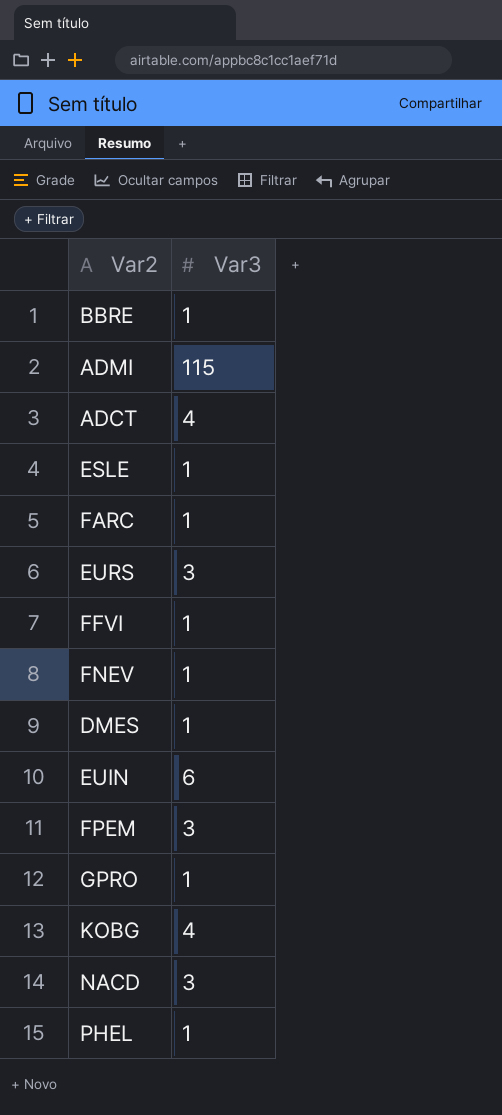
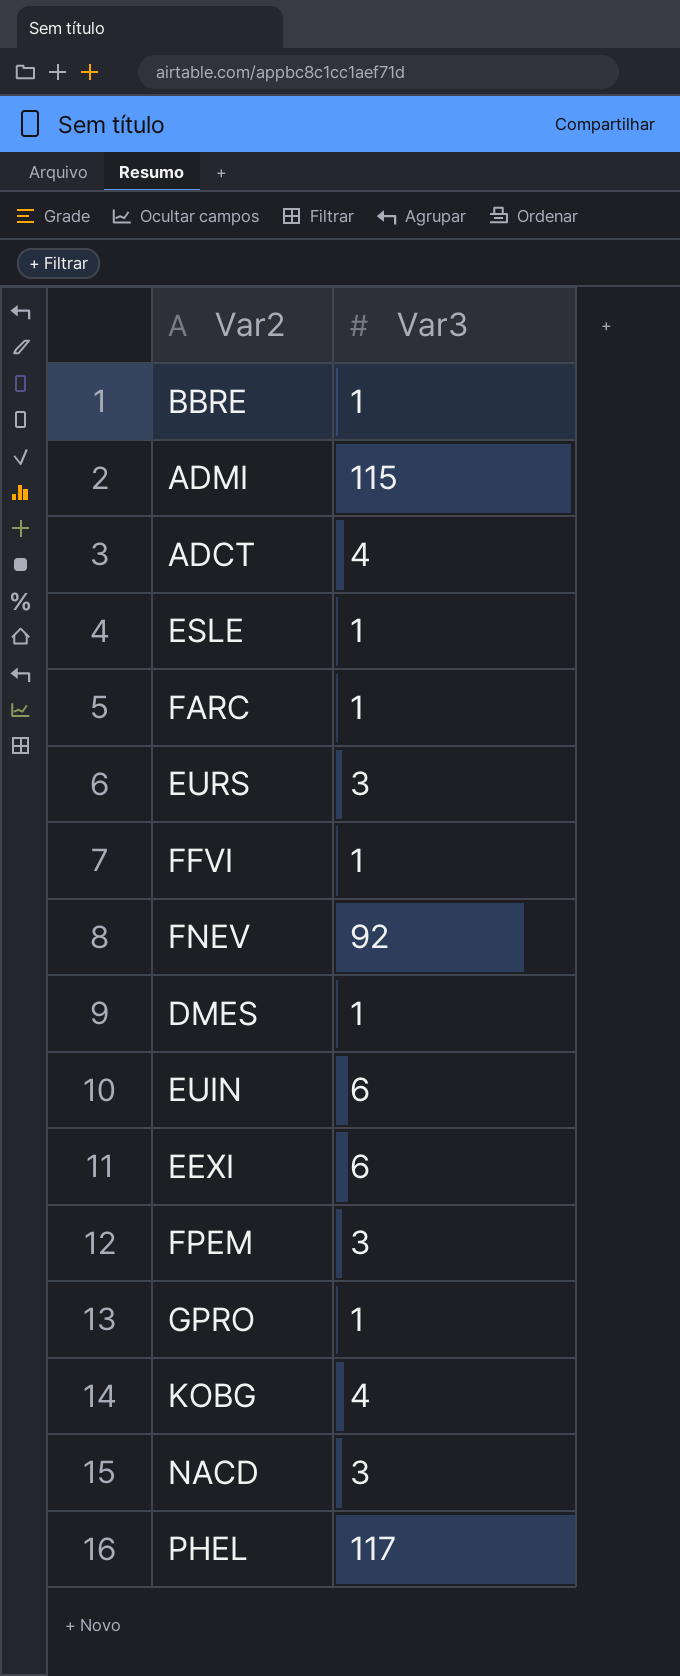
FNEV | Var3: 1 -> 92
row EEXI: none -> 6
PHEL | Var3: 1 -> 117

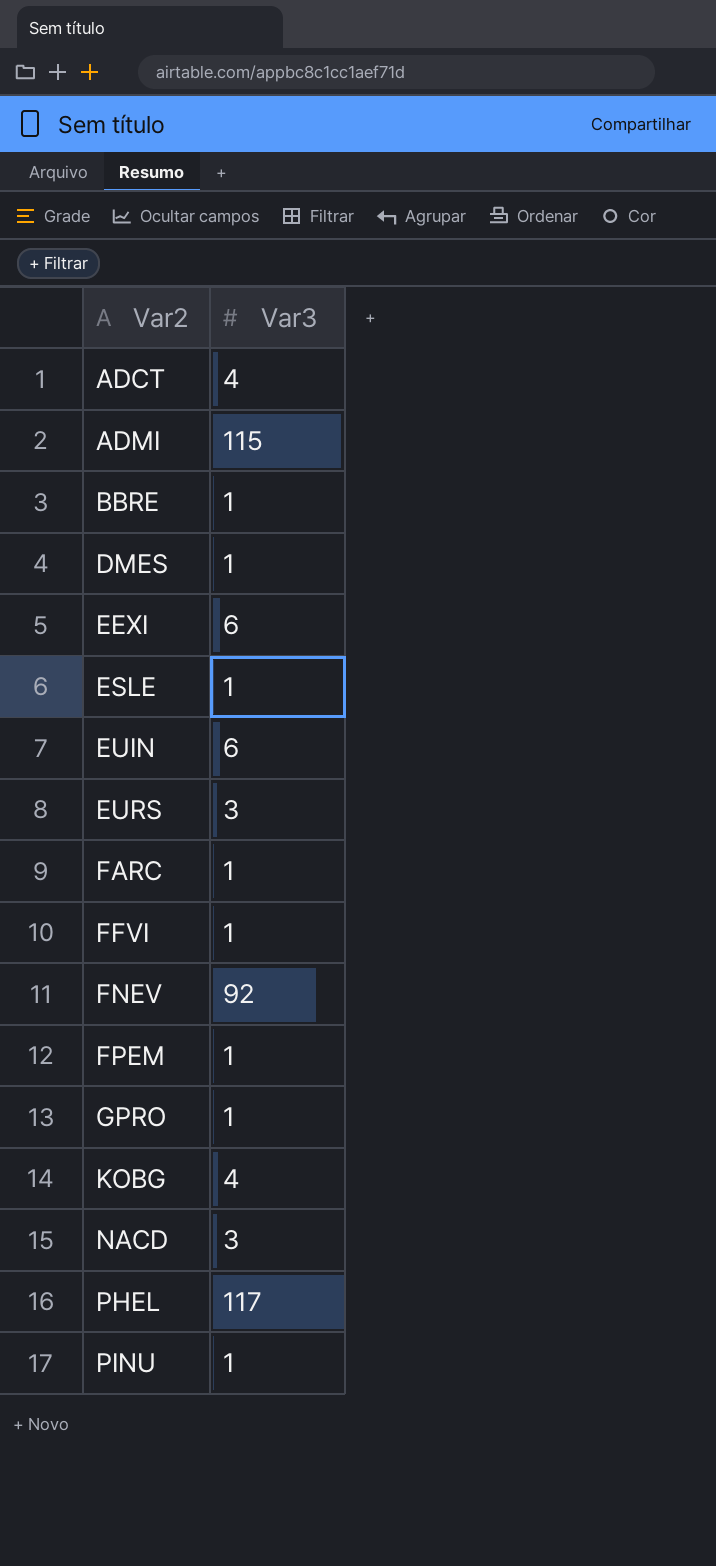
row order: none -> Var2 ascending
FPEM | Var3: 3 -> 1
row PINU: none -> 1

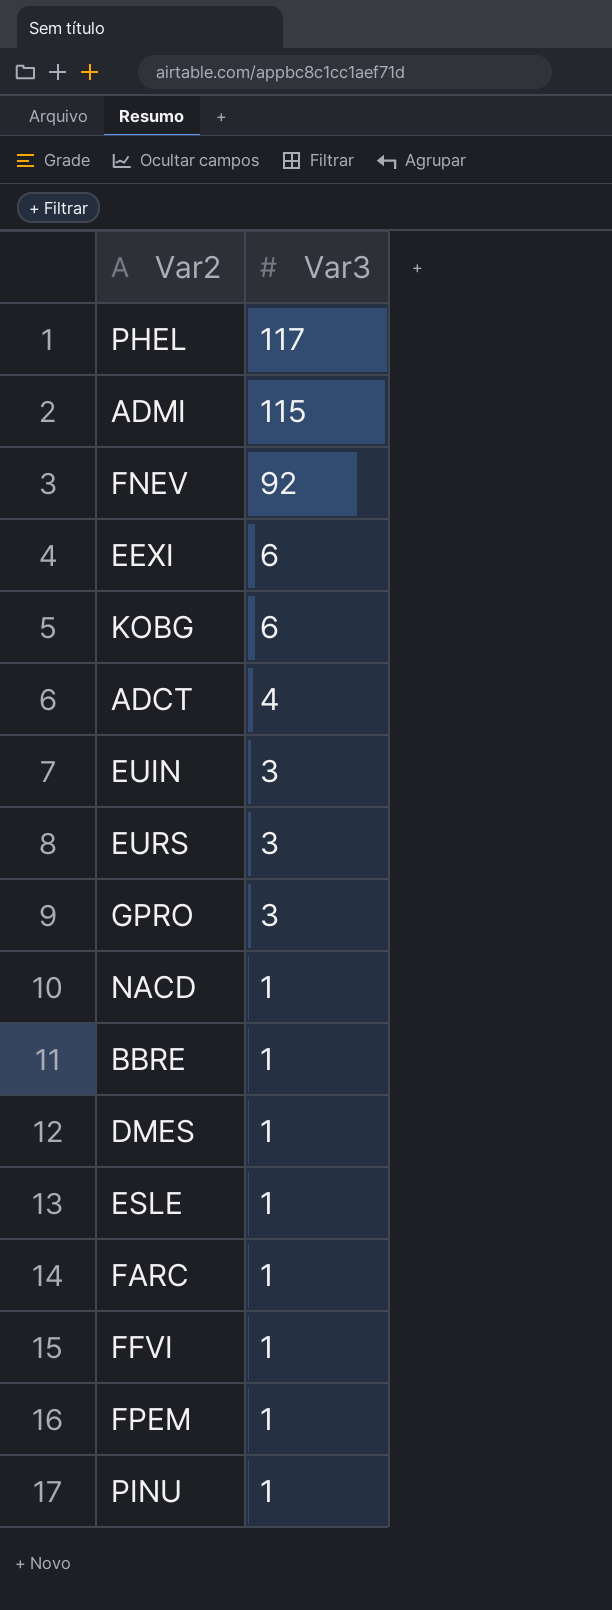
row order: Var2 ascending -> Var3 descending
KOBG | Var3: 4 -> 6
EUIN | Var3: 6 -> 3
GPRO | Var3: 1 -> 3
NACD | Var3: 3 -> 1

